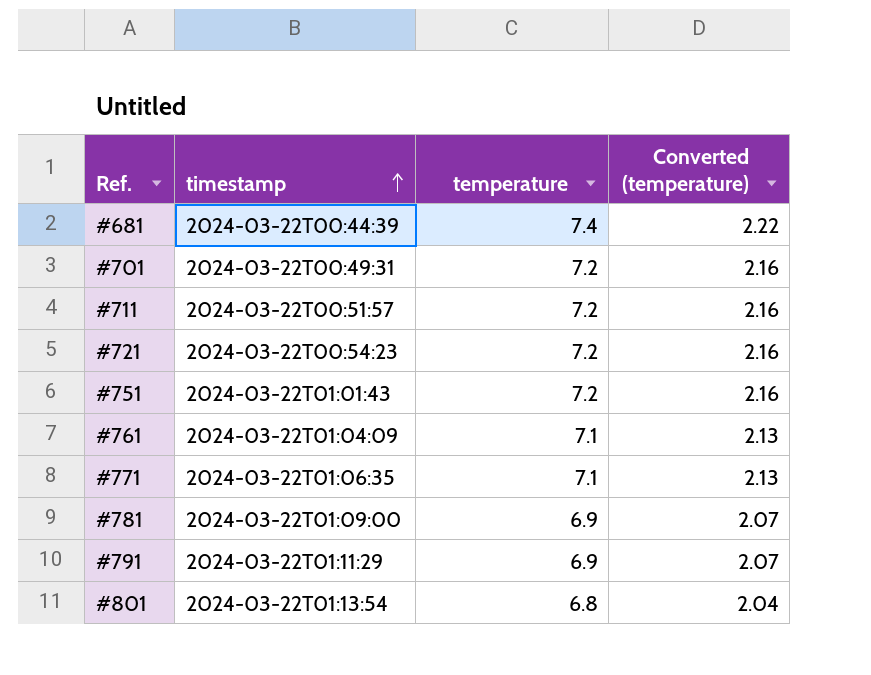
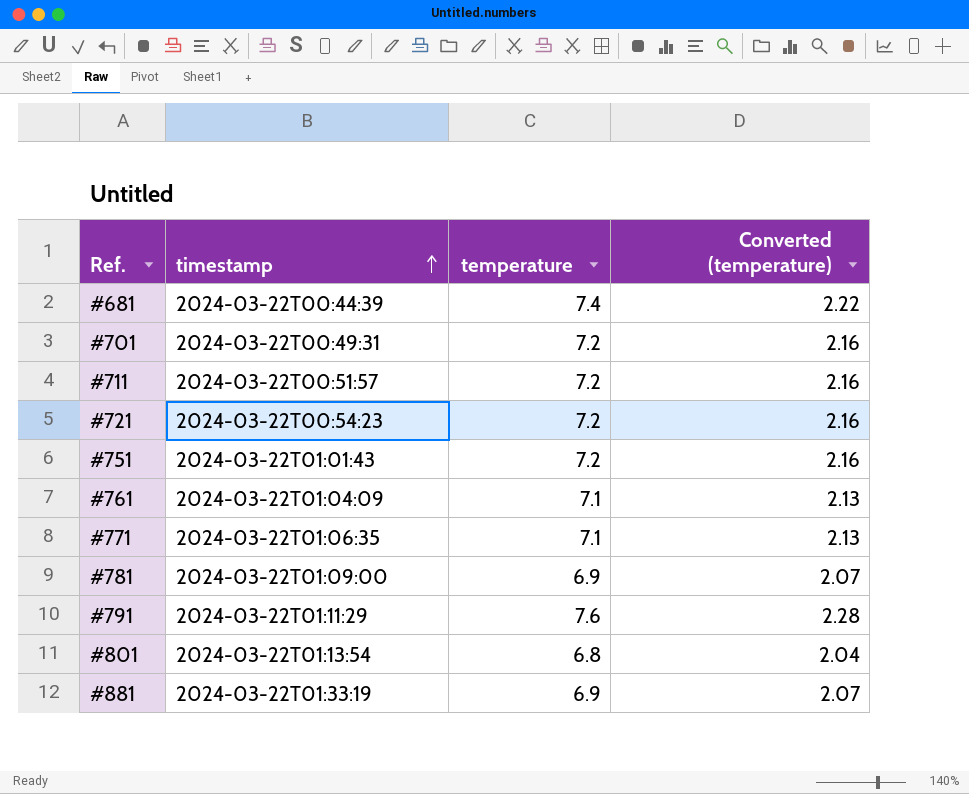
#791 | temperature: 6.9 -> 7.6
#791 | Converted (temperature): 2.07 -> 2.28
row #881: none -> 2024-03-22T01:33:19 | 6.9 | 2.07

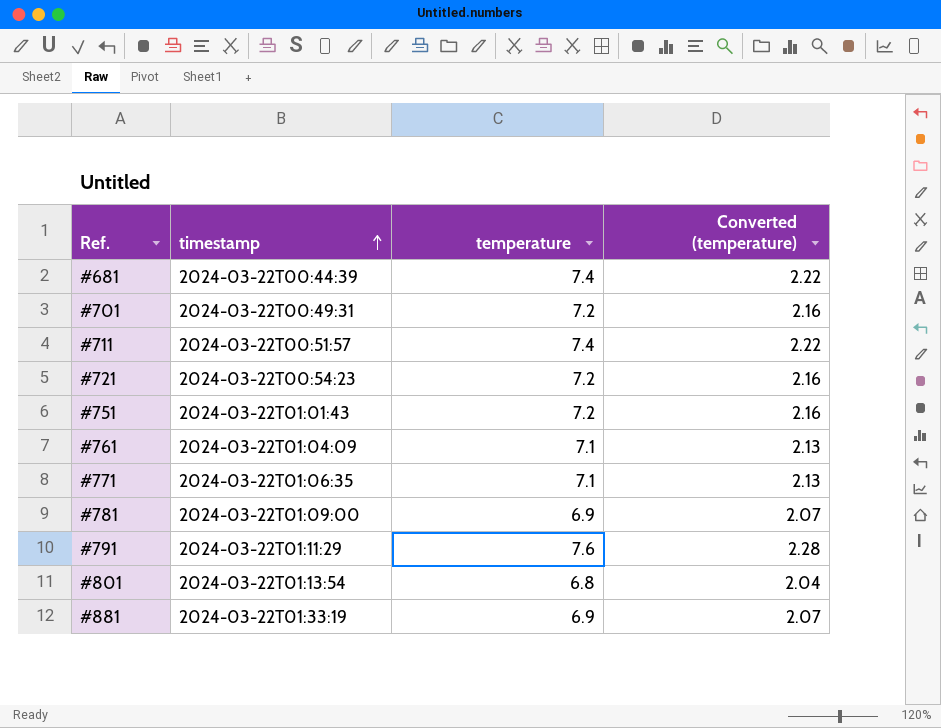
#711 | temperature: 7.2 -> 7.4
#711 | Converted (temperature): 2.16 -> 2.22

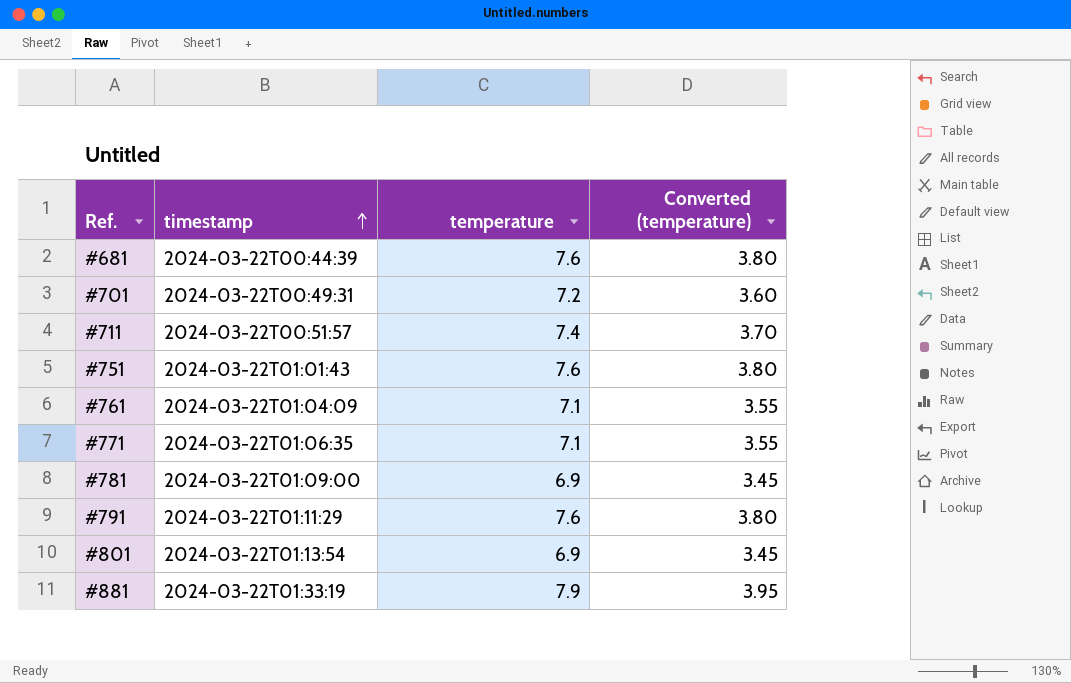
column Converted (temperature) | formula: [temperature] * 0.3 -> [temperature] * 0.5
row #721: 2024-03-22T00:54:23 | 7.2 | 2.16 -> none
#681 | temperature: 7.4 -> 7.6
#751 | temperature: 7.2 -> 7.6
#801 | temperature: 6.8 -> 6.9
#881 | temperature: 6.9 -> 7.9

